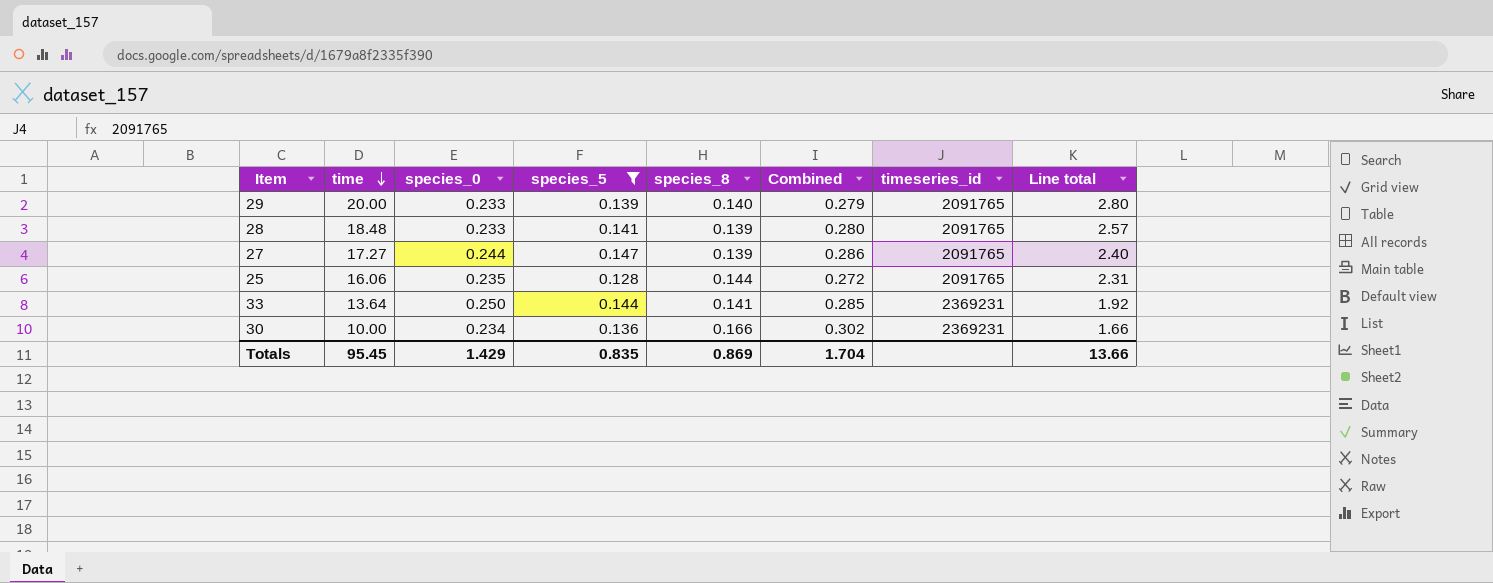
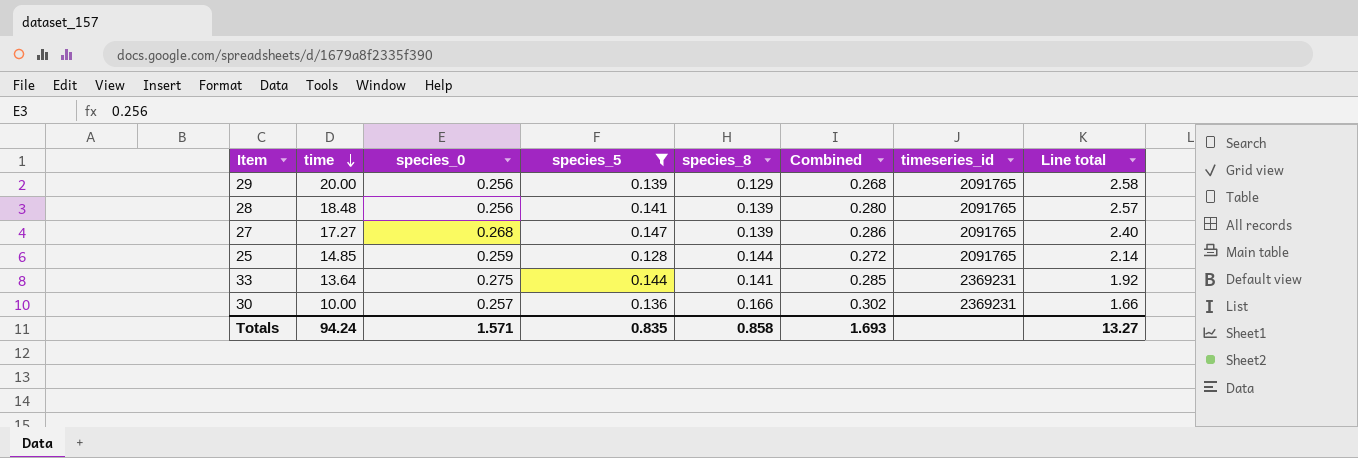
29 | species_0: 0.233 -> 0.256
29 | species_8: 0.140 -> 0.129
29 | Combined: 0.279 -> 0.268
29 | Line total: 2.80 -> 2.58
28 | species_0: 0.233 -> 0.256
27 | species_0: 0.244 -> 0.268
25 | time: 16.06 -> 14.85
25 | species_0: 0.235 -> 0.259
25 | Line total: 2.31 -> 2.14
33 | species_0: 0.250 -> 0.275
30 | species_0: 0.234 -> 0.257
Totals | time: 95.45 -> 94.24
Totals | species_0: 1.429 -> 1.571
Totals | species_8: 0.869 -> 0.858
Totals | Combined: 1.704 -> 1.693
Totals | Line total: 13.66 -> 13.27

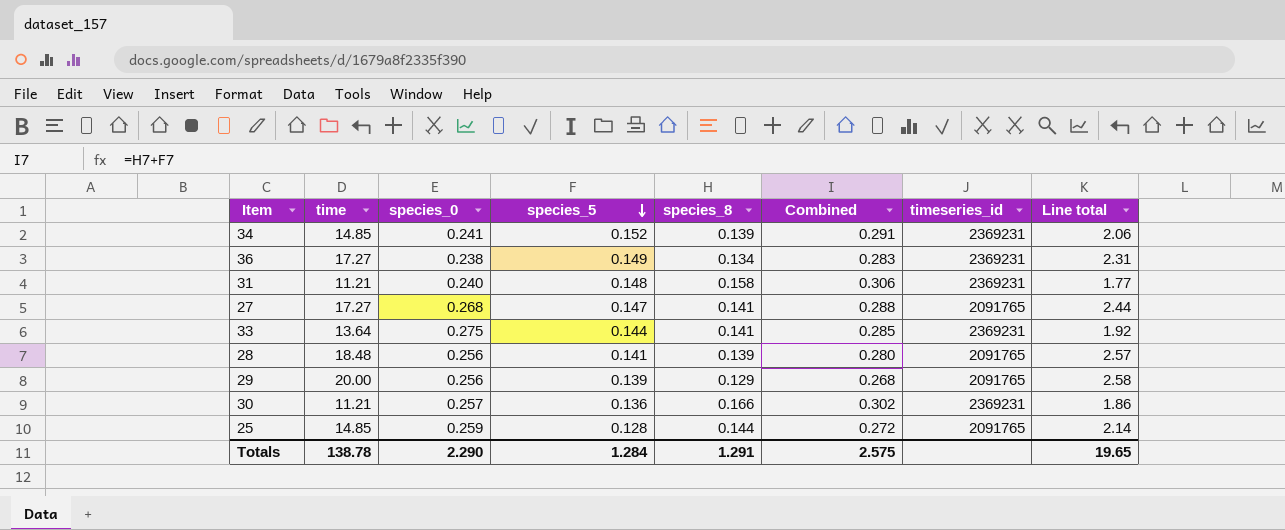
filter: species_5 <= 0.147 -> none
row order: time descending -> species_5 descending
27 | species_8: 0.139 -> 0.141
27 | Combined: 0.286 -> 0.288
27 | Line total: 2.40 -> 2.44
30 | time: 10.00 -> 11.21
30 | Line total: 1.66 -> 1.86
Totals | time: 94.24 -> 138.78
Totals | species_0: 1.571 -> 2.290
Totals | species_5: 0.835 -> 1.284
Totals | species_8: 0.858 -> 1.291
Totals | Combined: 1.693 -> 2.575
Totals | Line total: 13.27 -> 19.65

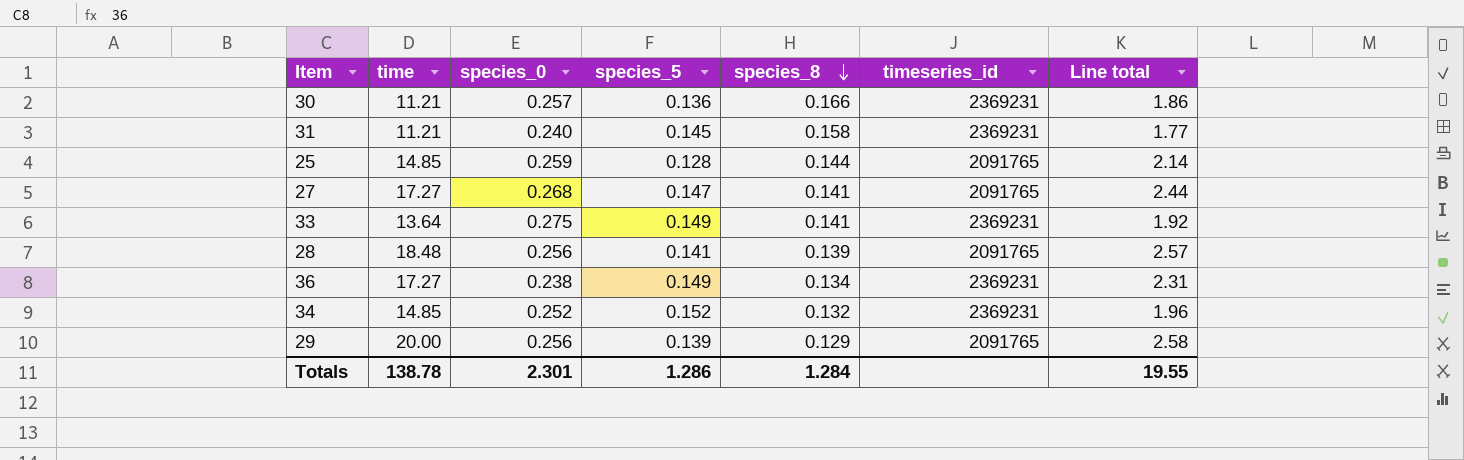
row order: species_5 descending -> species_8 descending
column Combined | formula: [species_5] + [species_8] -> none
31 | species_5: 0.148 -> 0.145
33 | species_5: 0.144 -> 0.149
34 | species_0: 0.241 -> 0.252
34 | species_8: 0.139 -> 0.132
34 | Line total: 2.06 -> 1.96
Totals | species_0: 2.290 -> 2.301
Totals | species_5: 1.284 -> 1.286
Totals | species_8: 1.291 -> 1.284
Totals | Line total: 19.65 -> 19.55

